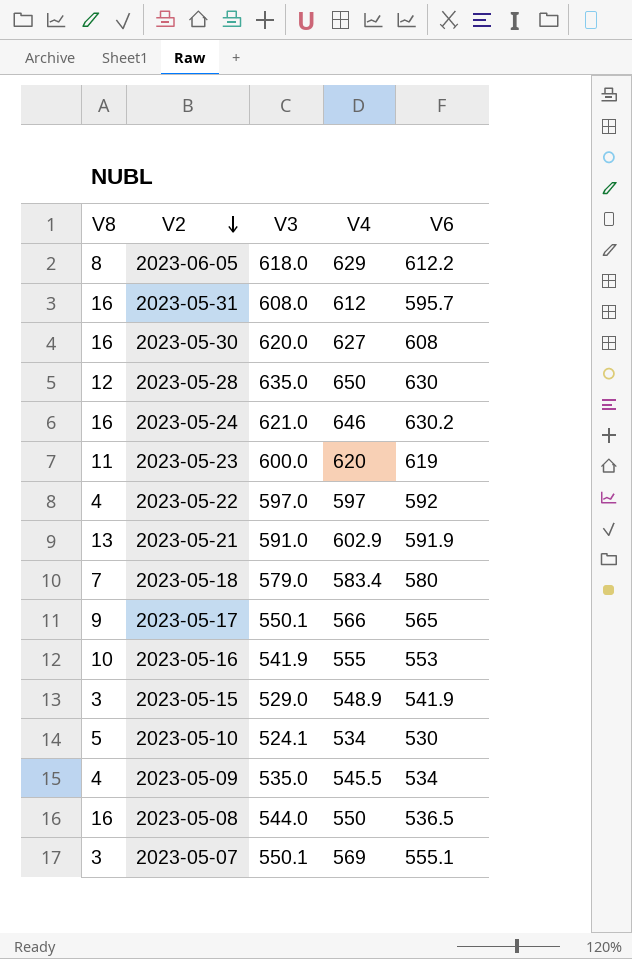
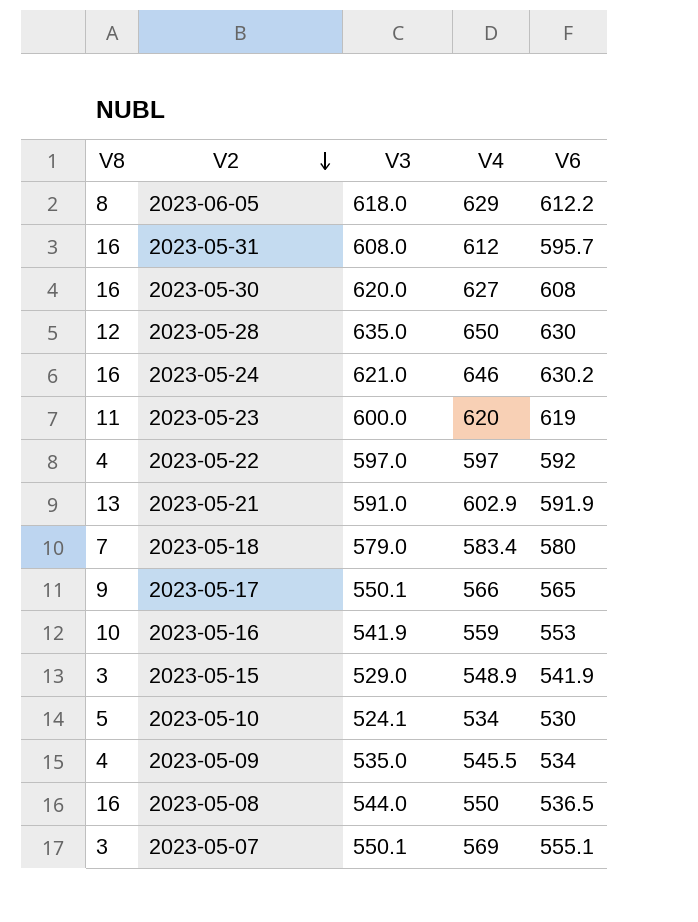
2023-05-16 | V4: 555 -> 559

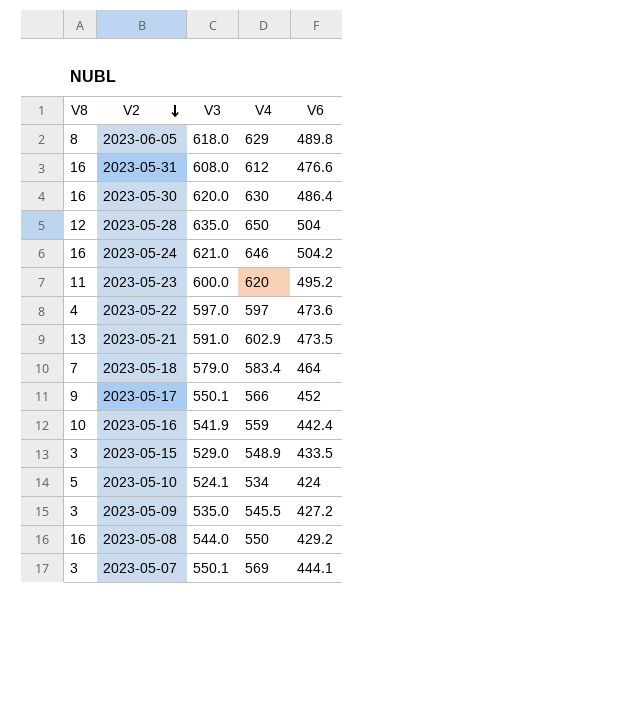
2023-06-05 | V6: 612.2 -> 489.8
2023-05-31 | V6: 595.7 -> 476.6
2023-05-30 | V4: 627 -> 630
2023-05-30 | V6: 608 -> 486.4
2023-05-28 | V6: 630 -> 504
2023-05-24 | V6: 630.2 -> 504.2
2023-05-23 | V6: 619 -> 495.2
2023-05-22 | V6: 592 -> 473.6
2023-05-21 | V6: 591.9 -> 473.5
2023-05-18 | V6: 580 -> 464
2023-05-17 | V6: 565 -> 452
2023-05-16 | V6: 553 -> 442.4
2023-05-15 | V6: 541.9 -> 433.5
2023-05-10 | V6: 530 -> 424
2023-05-09 | V8: 4 -> 3
2023-05-09 | V6: 534 -> 427.2
2023-05-08 | V6: 536.5 -> 429.2
2023-05-07 | V6: 555.1 -> 444.1

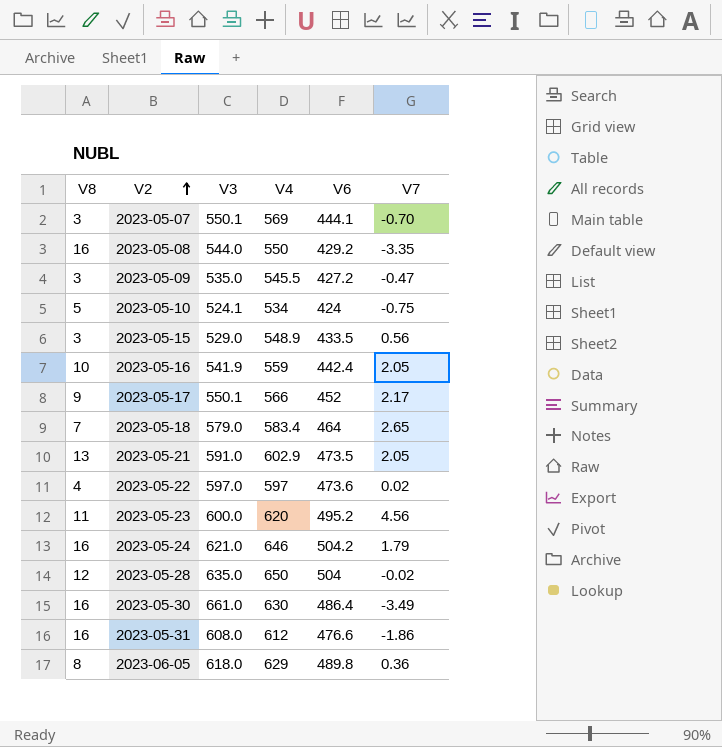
row order: V2 descending -> V2 ascending
column V7 | position: none -> 6
2023-05-30 | V3: 620.0 -> 661.0

